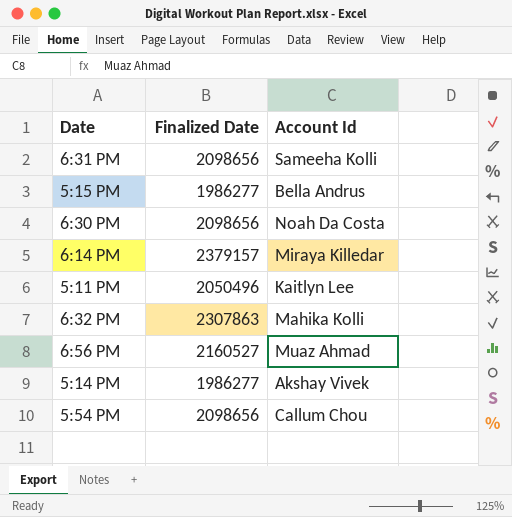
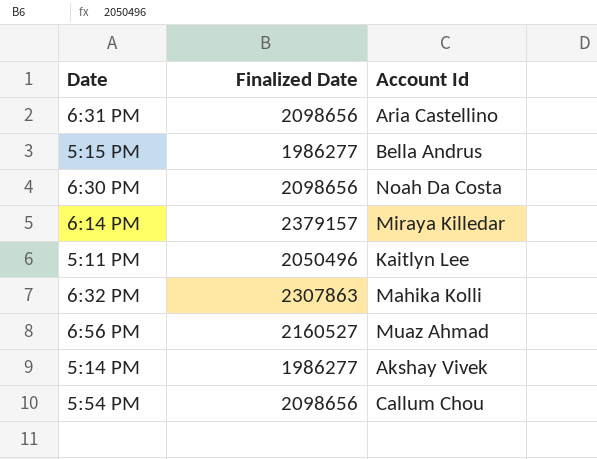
6:31 PM | Account Id: Sameeha Kolli -> Aria Castellino

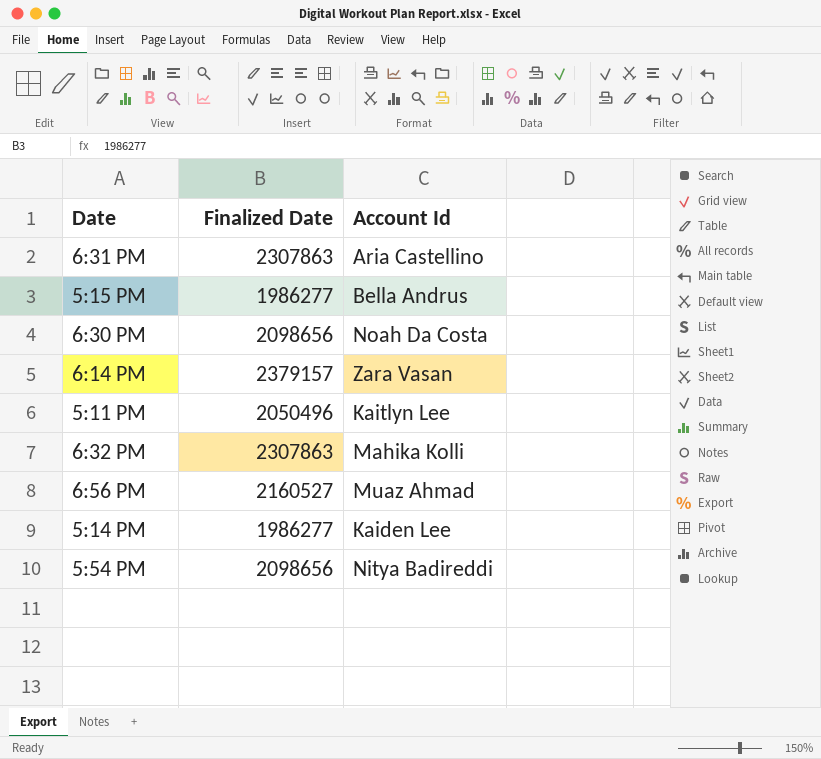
6:31 PM | Finalized Date: 2098656 -> 2307863
6:14 PM | Account Id: Miraya Killedar -> Zara Vasan
5:14 PM | Account Id: Akshay Vivek -> Kaiden Lee
5:54 PM | Account Id: Callum Chou -> Nitya Badireddi

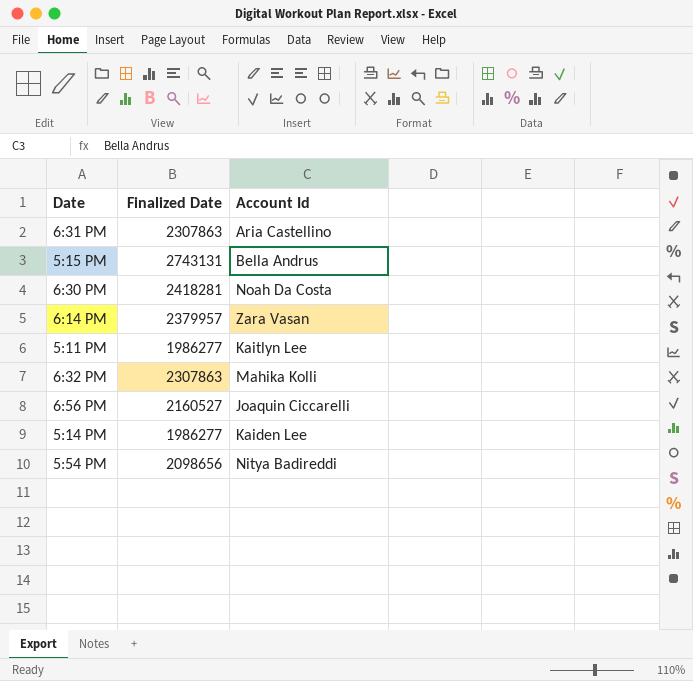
5:15 PM | Finalized Date: 1986277 -> 2743131
6:30 PM | Finalized Date: 2098656 -> 2418281
6:14 PM | Finalized Date: 2379157 -> 2379957
5:11 PM | Finalized Date: 2050496 -> 1986277
6:56 PM | Account Id: Muaz Ahmad -> Joaquin Ciccarelli

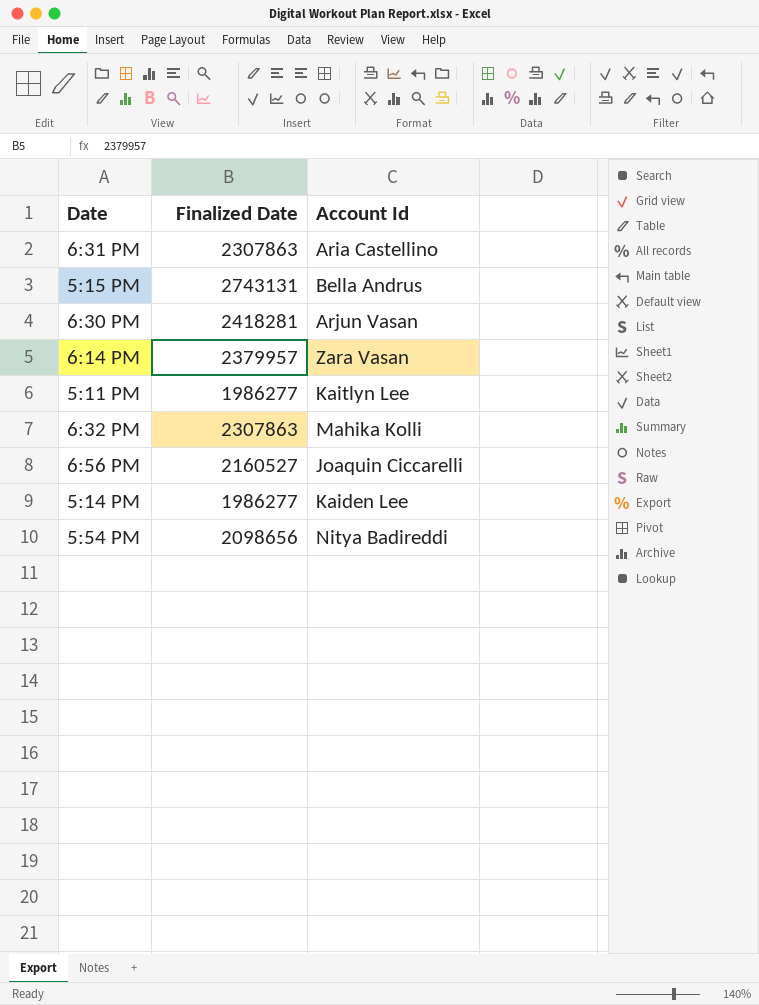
6:30 PM | Account Id: Noah Da Costa -> Arjun Vasan

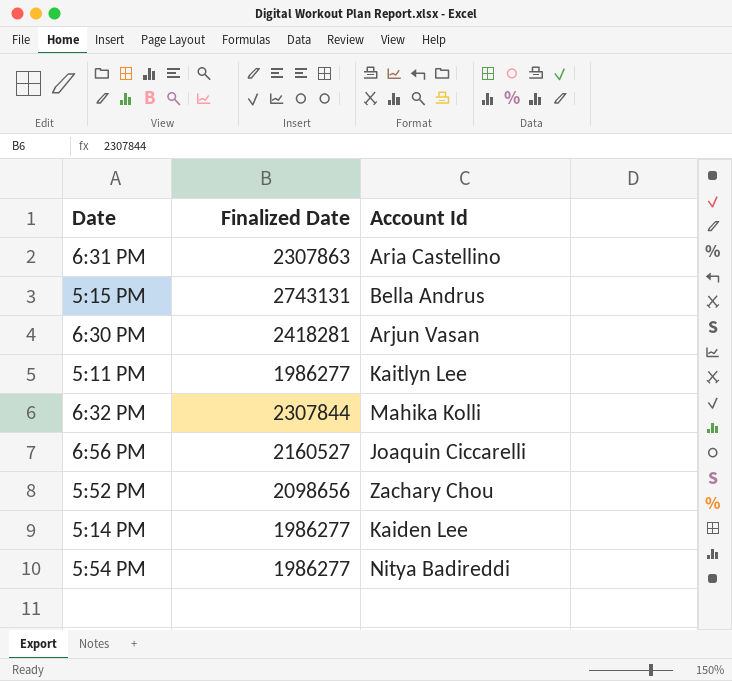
row 6:14 PM: 2379957 | Zara Vasan -> none
6:32 PM | Finalized Date: 2307863 -> 2307844
row 5:52 PM: none -> 2098656 | Zachary Chou
5:54 PM | Finalized Date: 2098656 -> 1986277

